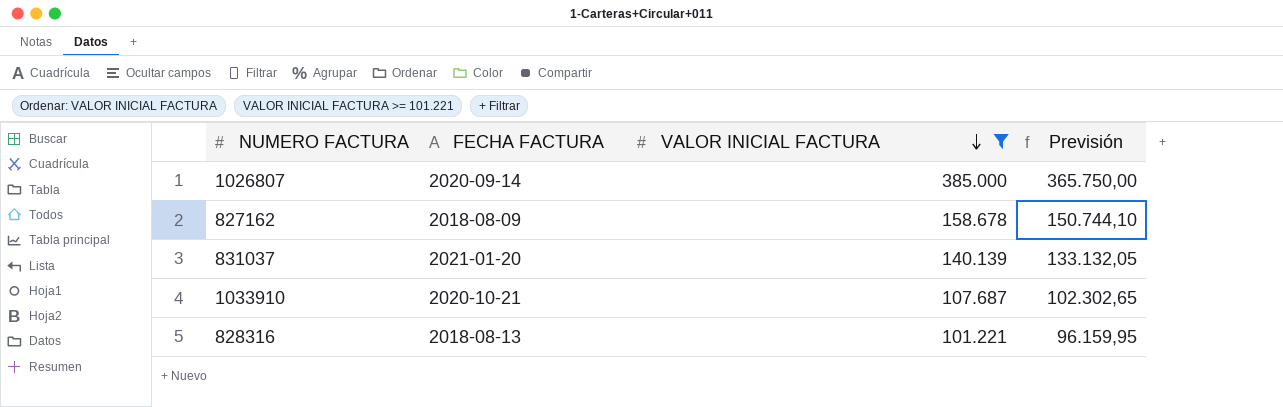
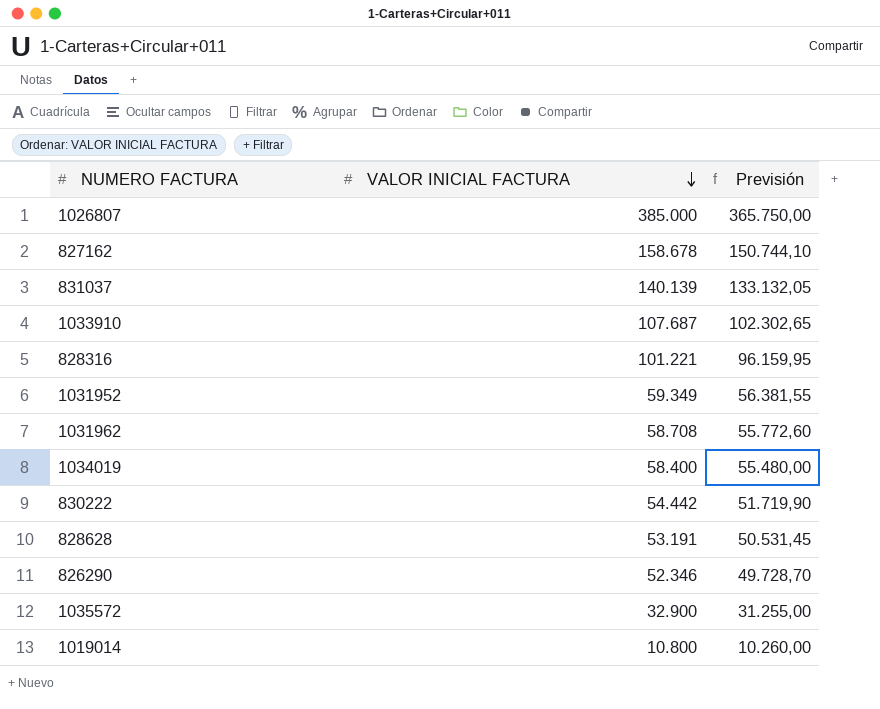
filter: VALOR INICIAL FACTURA >= 101.221 -> none
column FECHA FACTURA | position: 2 -> none

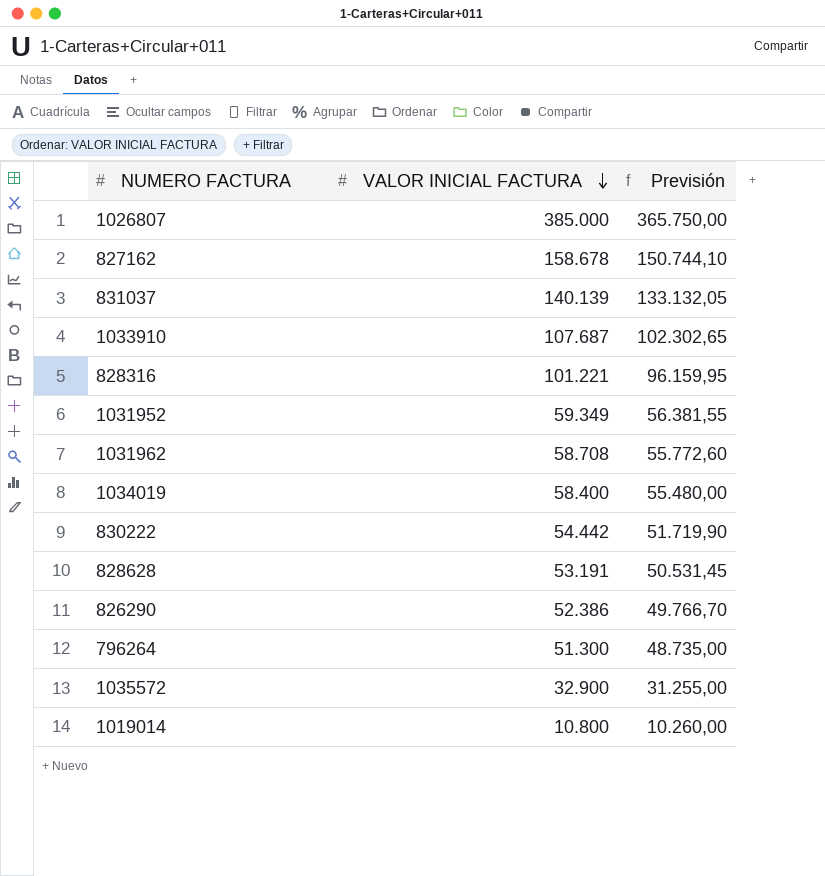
826290 | VALOR INICIAL FACTURA: 52.346 -> 52.386
826290 | Previsión: 49.728,70 -> 49.766,70
row 796264: none -> 51.300 | 48.735,00

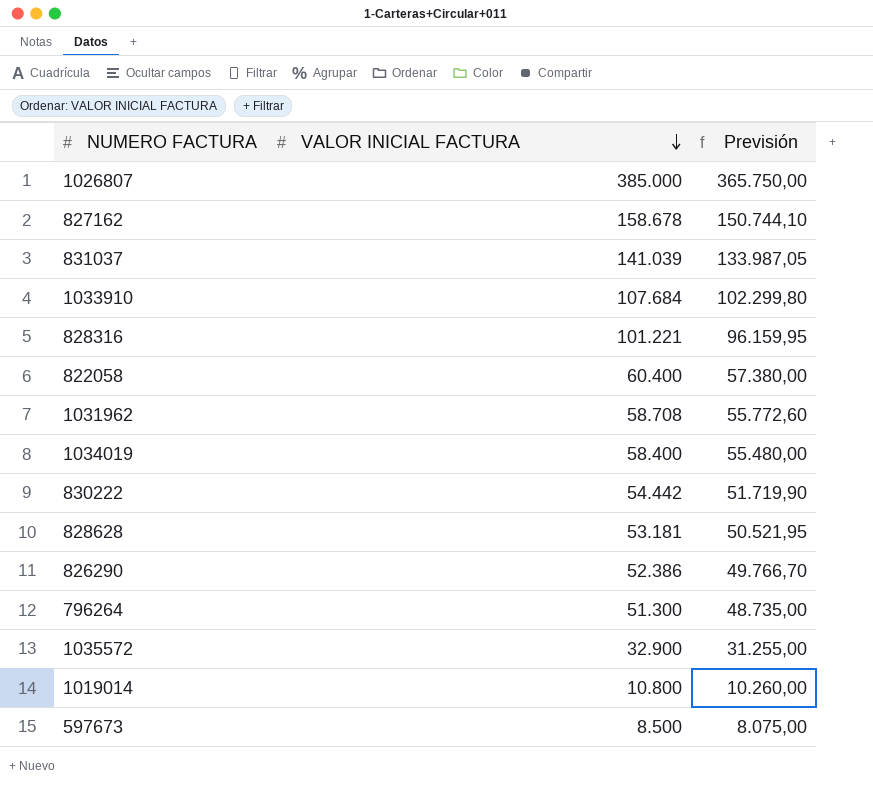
row 1031952: 59.349 | 56.381,55 -> none
831037 | VALOR INICIAL FACTURA: 140.139 -> 141.039
831037 | Previsión: 133.132,05 -> 133.987,05
1033910 | VALOR INICIAL FACTURA: 107.687 -> 107.684
1033910 | Previsión: 102.302,65 -> 102.299,80
row 822058: none -> 60.400 | 57.380,00
828628 | VALOR INICIAL FACTURA: 53.191 -> 53.181
828628 | Previsión: 50.531,45 -> 50.521,95
row 597673: none -> 8.500 | 8.075,00

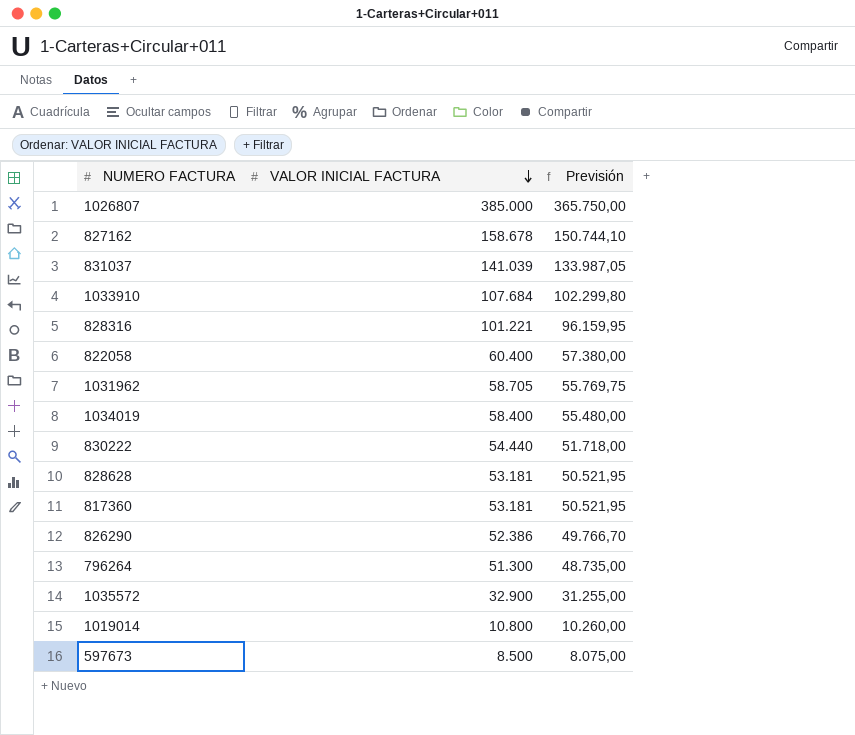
1031962 | VALOR INICIAL FACTURA: 58.708 -> 58.705
1031962 | Previsión: 55.772,60 -> 55.769,75
830222 | VALOR INICIAL FACTURA: 54.442 -> 54.440
830222 | Previsión: 51.719,90 -> 51.718,00
row 817360: none -> 53.181 | 50.521,95

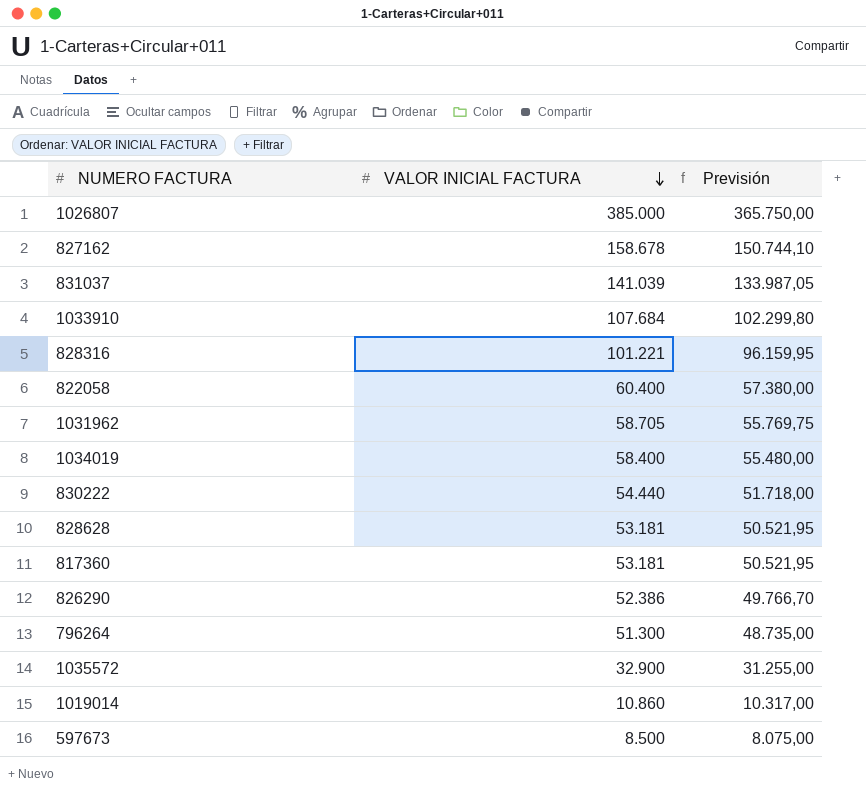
1019014 | VALOR INICIAL FACTURA: 10.800 -> 10.860
1019014 | Previsión: 10.260,00 -> 10.317,00

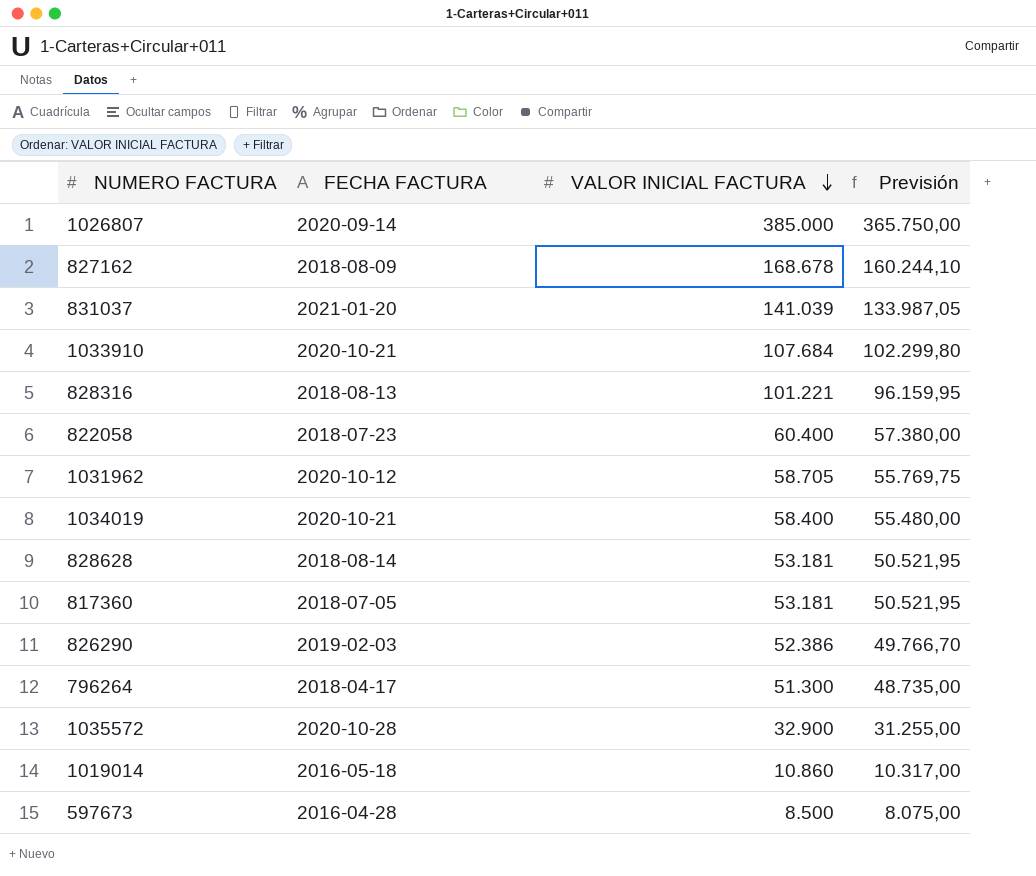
column FECHA FACTURA | position: none -> 2
row 830222: 54.440 | 51.718,00 -> none
827162 | VALOR INICIAL FACTURA: 158.678 -> 168.678
827162 | Previsión: 150.744,10 -> 160.244,10

